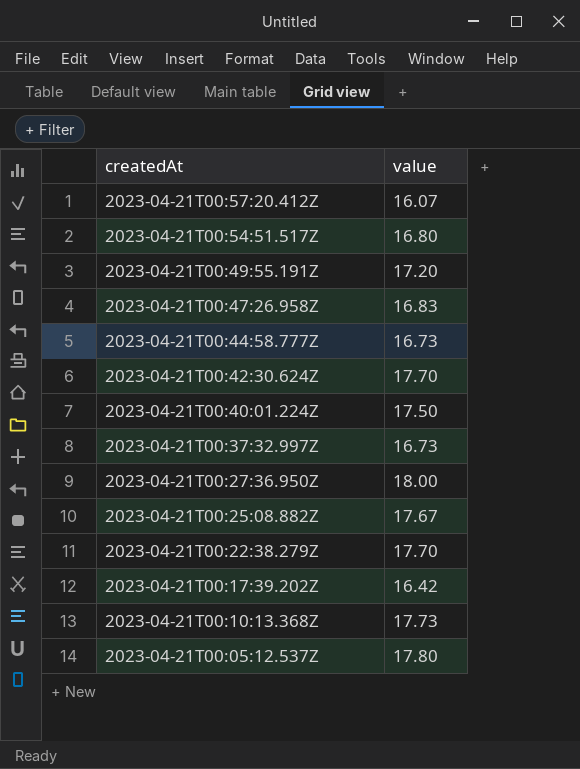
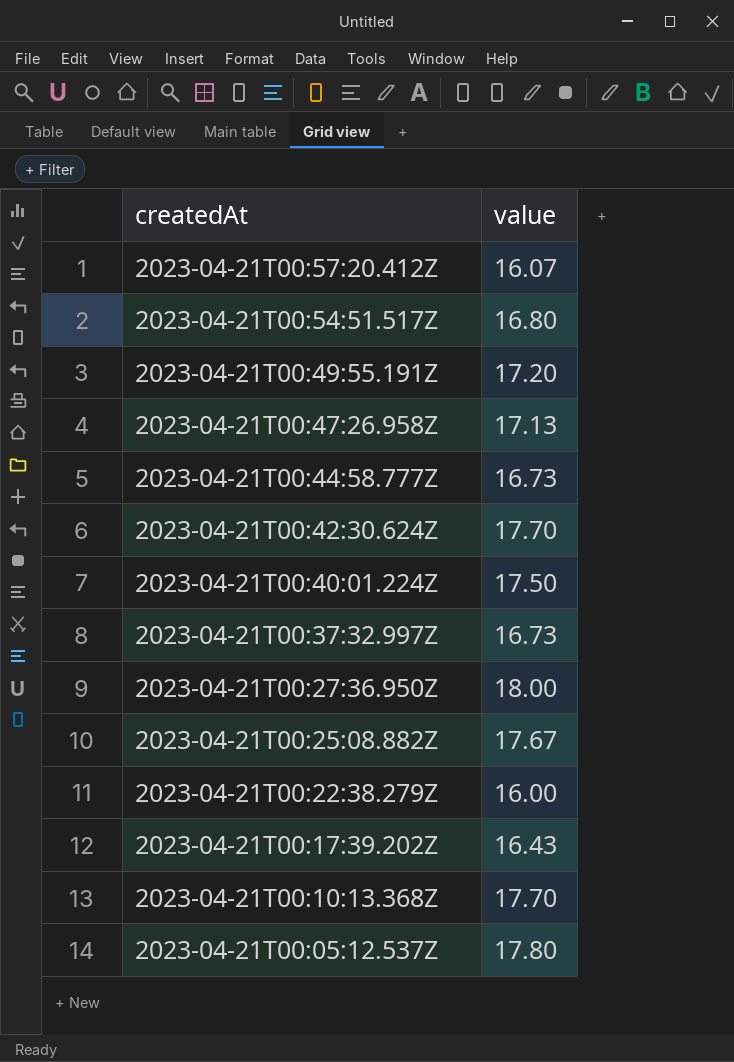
2023-04-21T00:47:26.958Z | value: 16.83 -> 17.13
2023-04-21T00:22:38.279Z | value: 17.70 -> 16.00
2023-04-21T00:17:39.202Z | value: 16.42 -> 16.43
2023-04-21T00:10:13.368Z | value: 17.73 -> 17.70

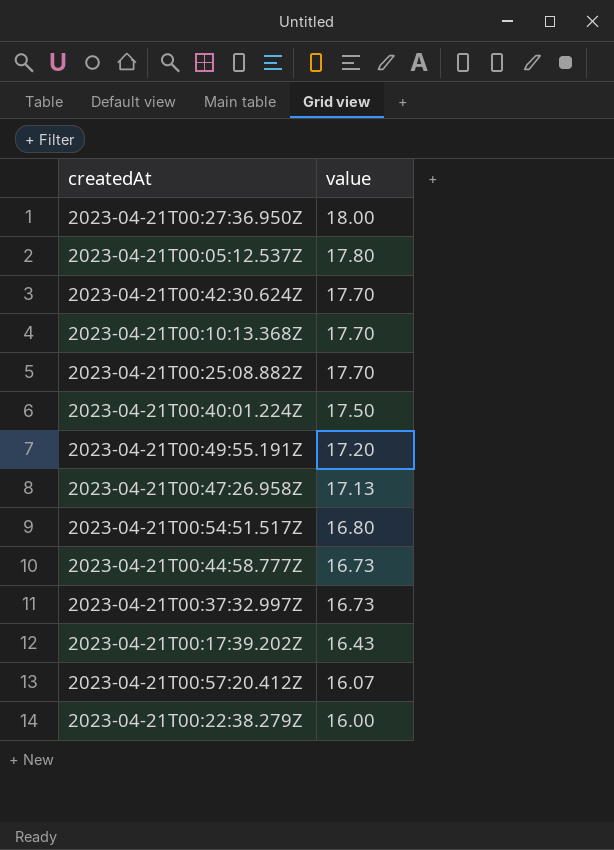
row order: createdAt descending -> value descending
2023-04-21T00:25:08.882Z | value: 17.67 -> 17.70

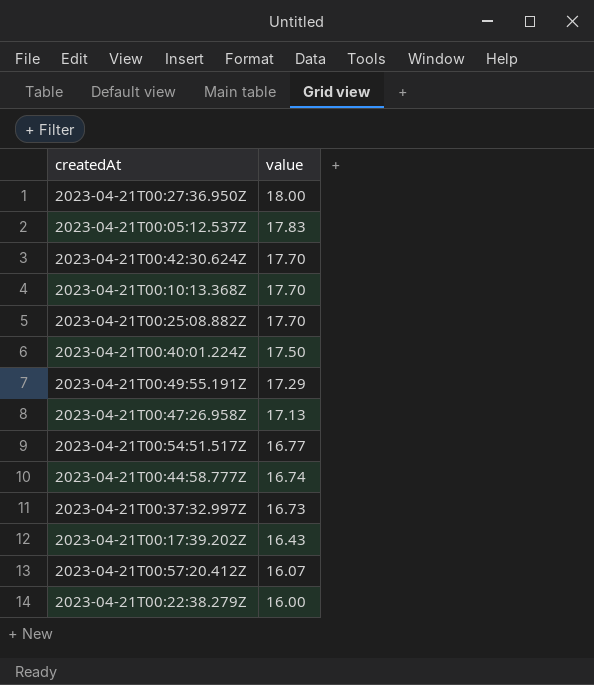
2023-04-21T00:05:12.537Z | value: 17.80 -> 17.83
2023-04-21T00:49:55.191Z | value: 17.20 -> 17.29
2023-04-21T00:54:51.517Z | value: 16.80 -> 16.77
2023-04-21T00:44:58.777Z | value: 16.73 -> 16.74

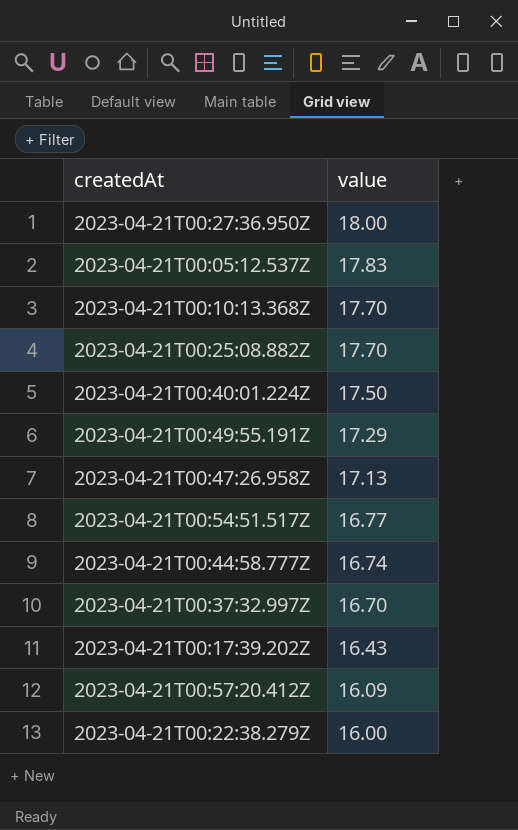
row 2023-04-21T00:42:30.624Z: 17.70 -> none
2023-04-21T00:37:32.997Z | value: 16.73 -> 16.70
2023-04-21T00:57:20.412Z | value: 16.07 -> 16.09

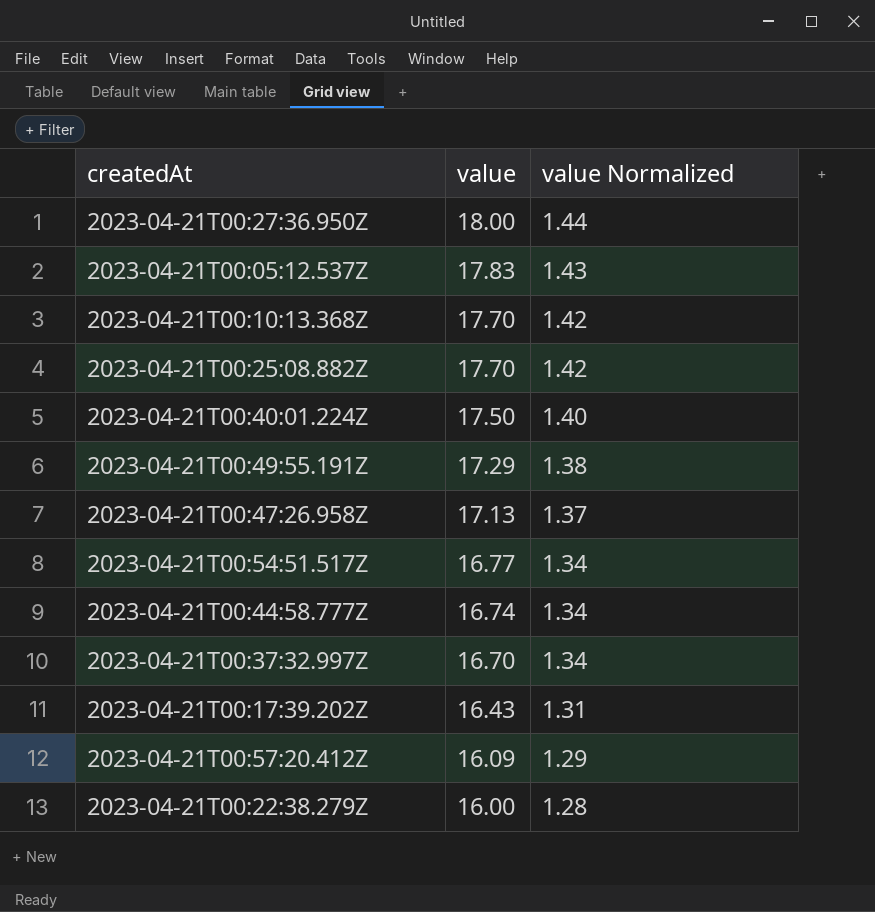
column value Normalized | formula: none -> [value] * 0.08

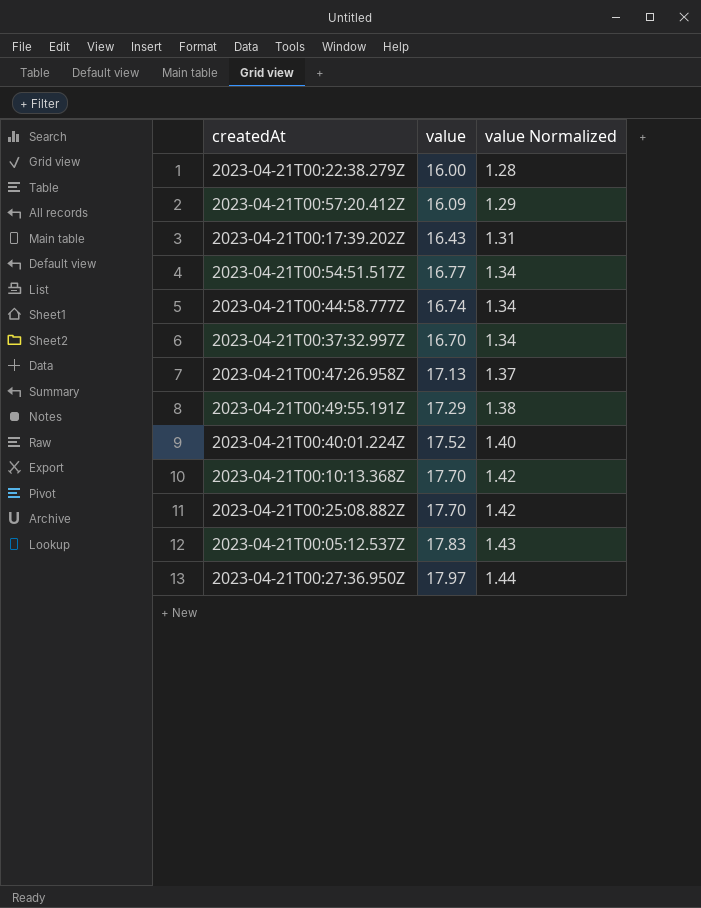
row order: value descending -> value Normalized ascending
2023-04-21T00:40:01.224Z | value: 17.50 -> 17.52
2023-04-21T00:27:36.950Z | value: 18.00 -> 17.97

